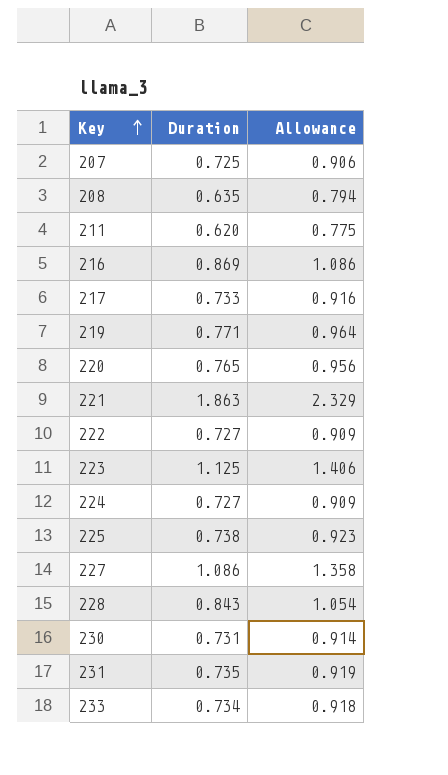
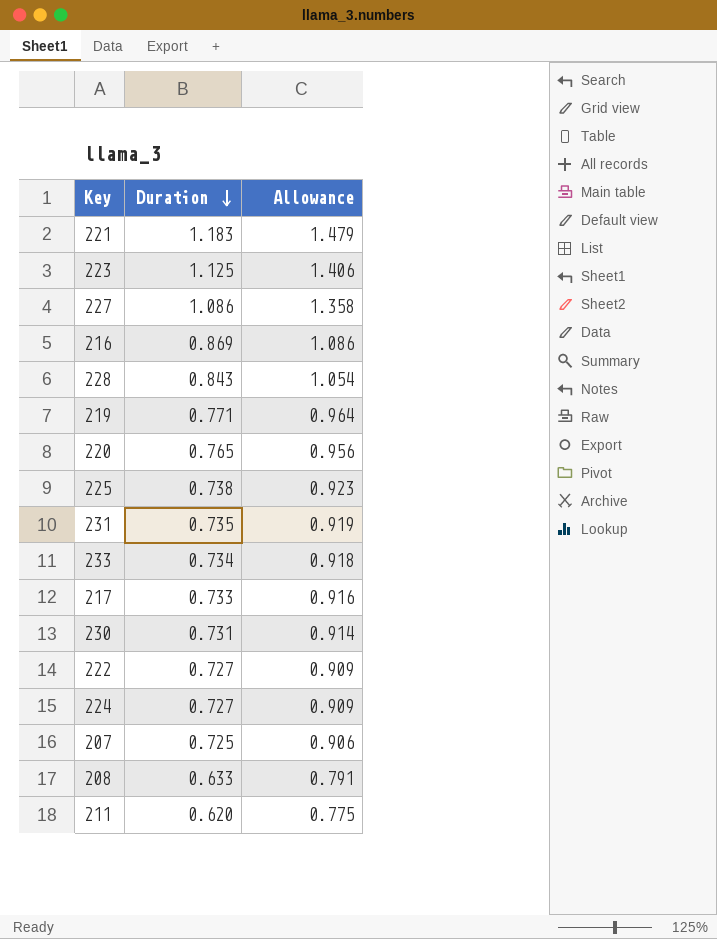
row order: Key ascending -> Duration descending
221 | Duration: 1.863 -> 1.183
221 | Allowance: 2.329 -> 1.479
208 | Duration: 0.635 -> 0.633
208 | Allowance: 0.794 -> 0.791

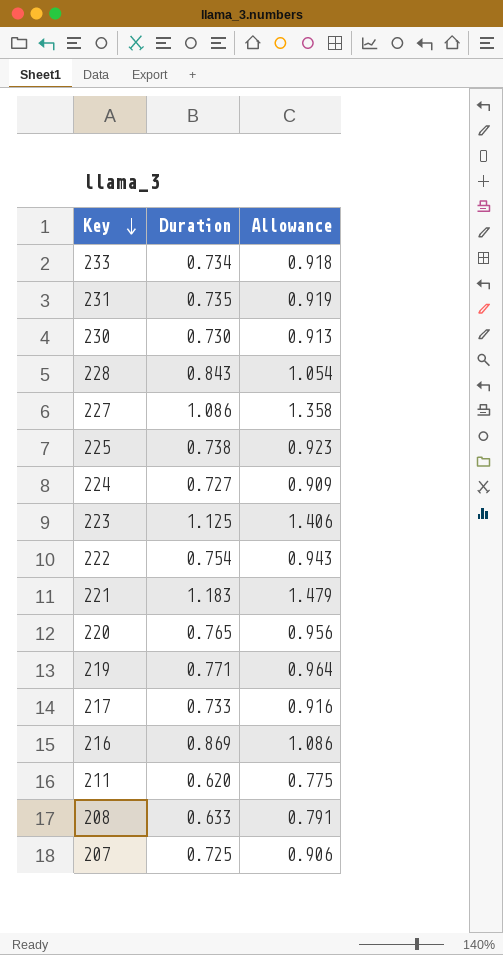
row order: Duration descending -> Key descending
230 | Duration: 0.731 -> 0.730
230 | Allowance: 0.914 -> 0.913
222 | Duration: 0.727 -> 0.754
222 | Allowance: 0.909 -> 0.943

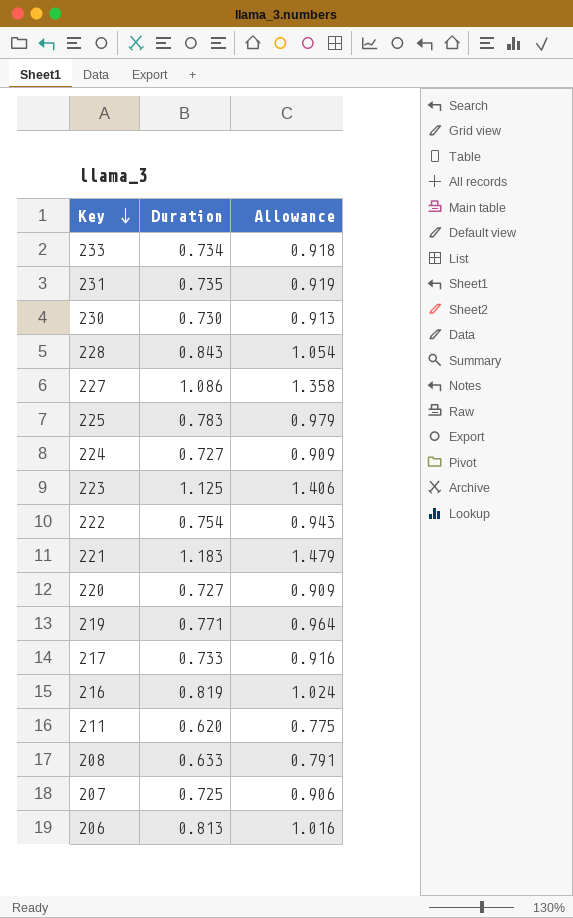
225 | Duration: 0.738 -> 0.783
225 | Allowance: 0.923 -> 0.979
220 | Duration: 0.765 -> 0.727
220 | Allowance: 0.956 -> 0.909
216 | Duration: 0.869 -> 0.819
216 | Allowance: 1.086 -> 1.024
row 206: none -> 0.813 | 1.016

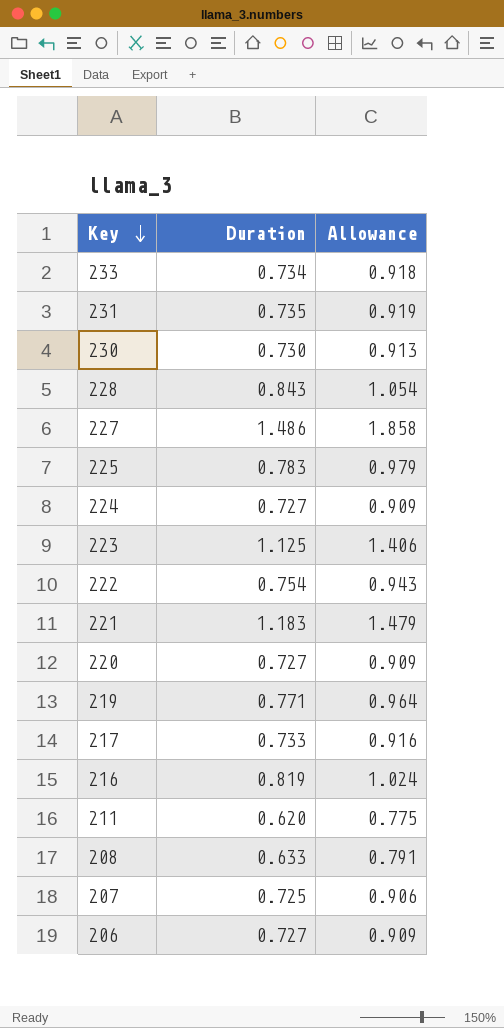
227 | Duration: 1.086 -> 1.486
227 | Allowance: 1.358 -> 1.858
206 | Duration: 0.813 -> 0.727
206 | Allowance: 1.016 -> 0.909

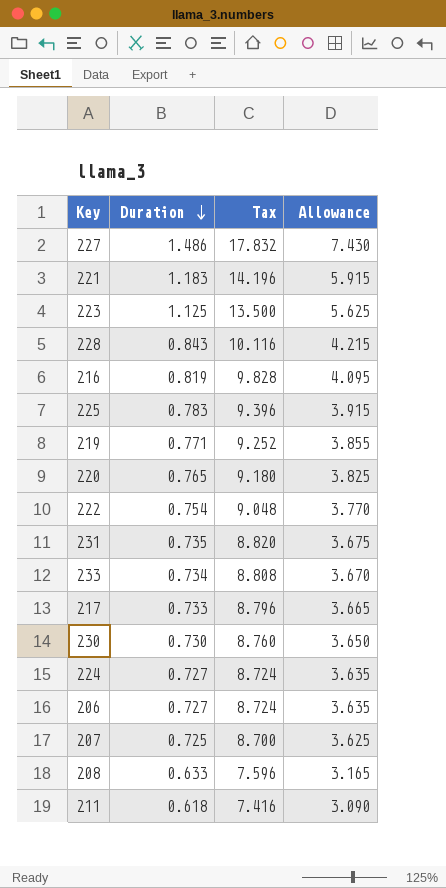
row order: Key descending -> Duration descending
column Tax | formula: none -> [Duration] * 12
column Allowance | formula: [Duration] * 1.25 -> [Duration] * 5
220 | Duration: 0.727 -> 0.765
211 | Duration: 0.620 -> 0.618

